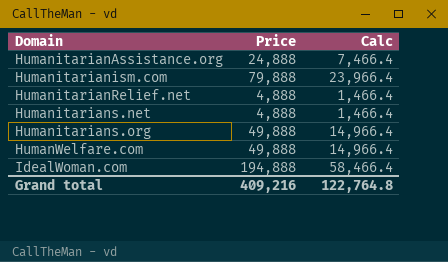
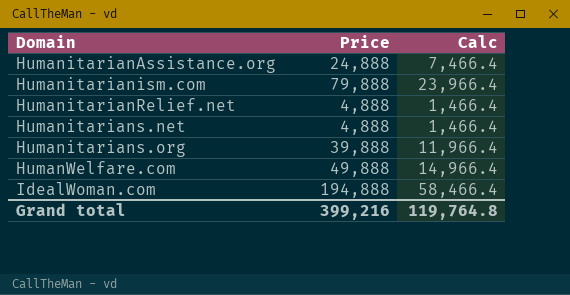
Humanitarians.org | Price: 49,888 -> 39,888
Humanitarians.org | Calc: 14,966.4 -> 11,966.4
Grand total | Price: 409,216 -> 399,216
Grand total | Calc: 122,764.8 -> 119,764.8

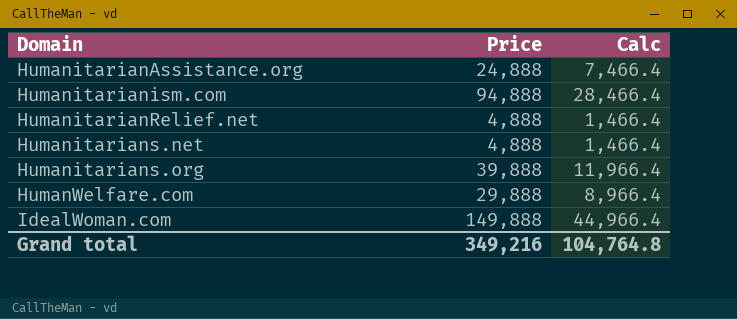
Humanitarianism.com | Price: 79,888 -> 94,888
Humanitarianism.com | Calc: 23,966.4 -> 28,466.4
HumanWelfare.com | Price: 49,888 -> 29,888
HumanWelfare.com | Calc: 14,966.4 -> 8,966.4
IdealWoman.com | Price: 194,888 -> 149,888
IdealWoman.com | Calc: 58,466.4 -> 44,966.4
Grand total | Price: 399,216 -> 349,216
Grand total | Calc: 119,764.8 -> 104,764.8

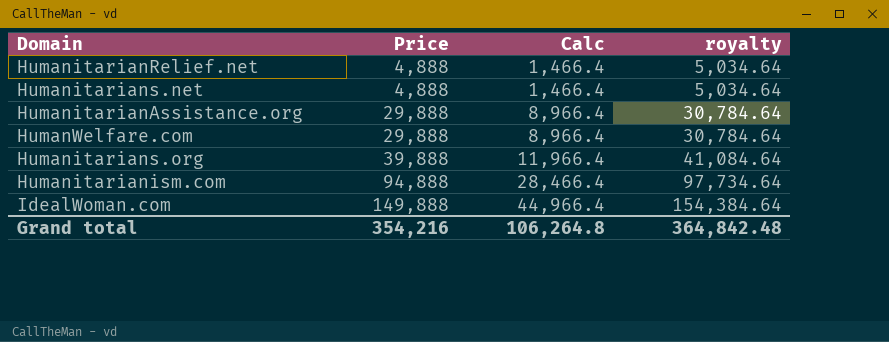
row order: Domain ascending -> Price ascending
column royalty | formula: none -> [Price] * 1.03
HumanitarianAssistance.org | Price: 24,888 -> 29,888
HumanitarianAssistance.org | Calc: 7,466.4 -> 8,966.4
Grand total | Price: 349,216 -> 354,216
Grand total | Calc: 104,764.8 -> 106,264.8

